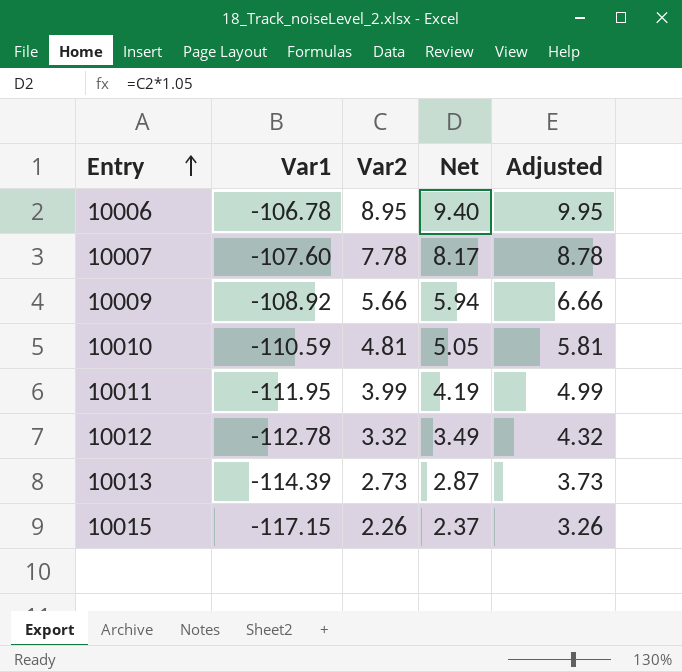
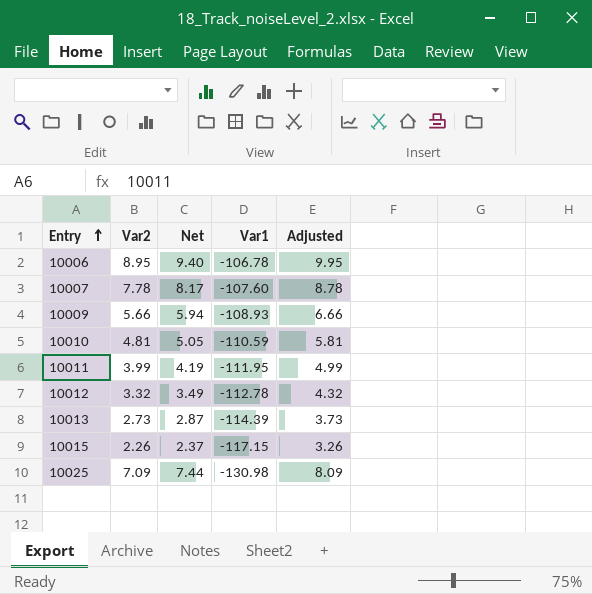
column Var1 | position: 2 -> 4
10009 | Var1: -108.92 -> -108.93
row 10025: none -> 7.09 | 7.44 | -130.98 | 8.09

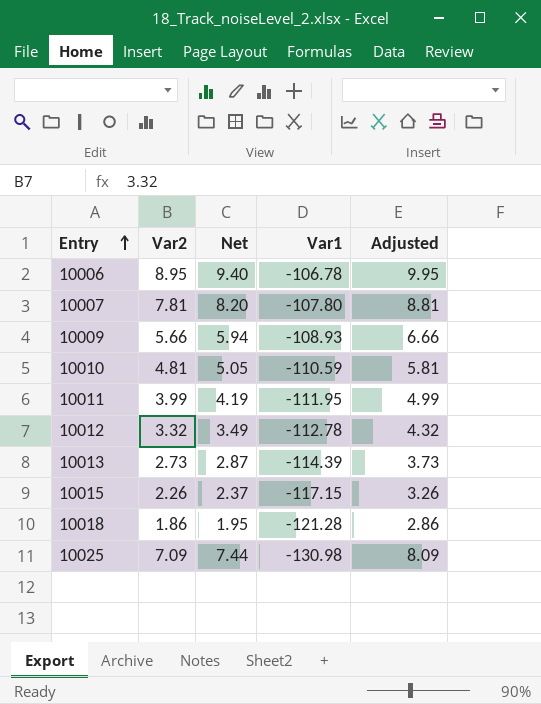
10007 | Var2: 7.78 -> 7.81
10007 | Net: 8.17 -> 8.20
10007 | Var1: -107.60 -> -107.80
10007 | Adjusted: 8.78 -> 8.81
row 10018: none -> 1.86 | 1.95 | -121.28 | 2.86

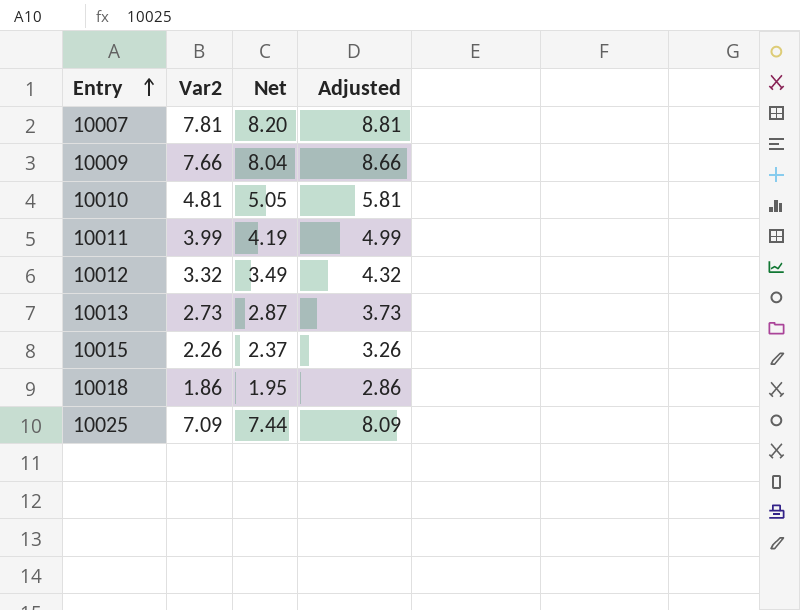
column Var1 | position: 4 -> none
row 10006: 8.95 | 9.40 | -106.78 | 9.95 -> none
10009 | Var2: 5.66 -> 7.66
10009 | Net: 5.94 -> 8.04
10009 | Adjusted: 6.66 -> 8.66

